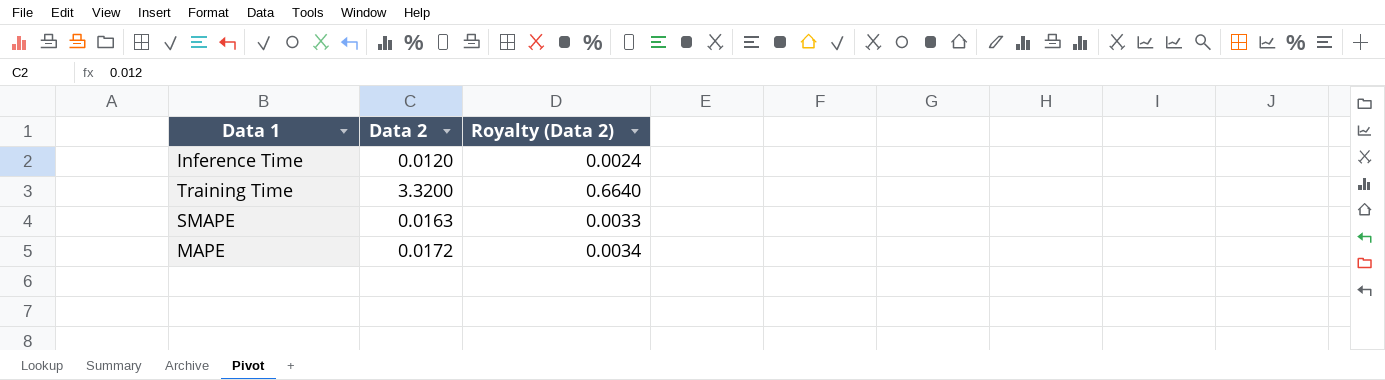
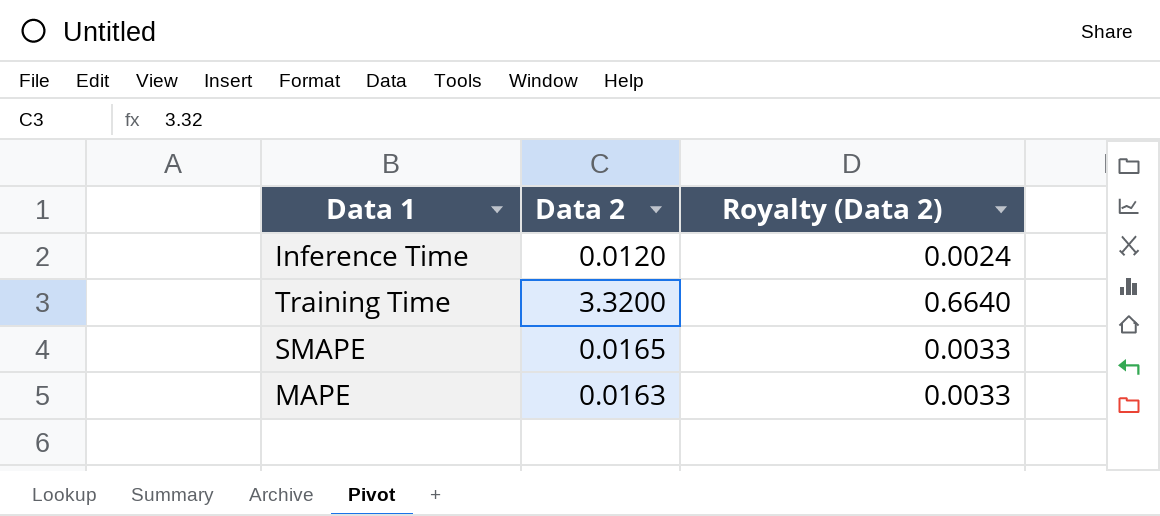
SMAPE | Data 2: 0.0163 -> 0.0165
MAPE | Data 2: 0.0172 -> 0.0163
MAPE | Royalty (Data 2): 0.0034 -> 0.0033

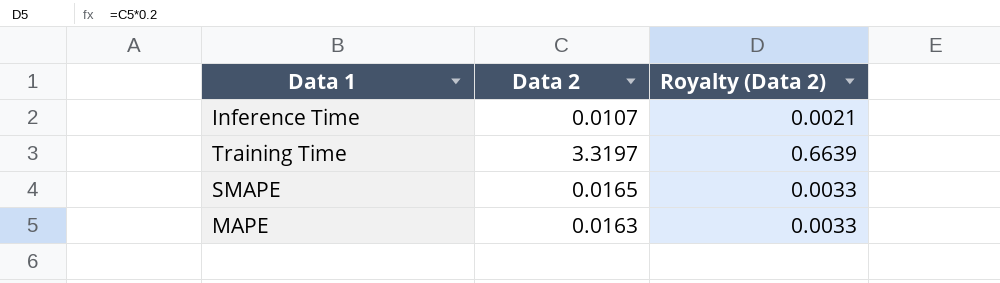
Inference Time | Data 2: 0.0120 -> 0.0107
Inference Time | Royalty (Data 2): 0.0024 -> 0.0021
Training Time | Data 2: 3.3200 -> 3.3197
Training Time | Royalty (Data 2): 0.6640 -> 0.6639

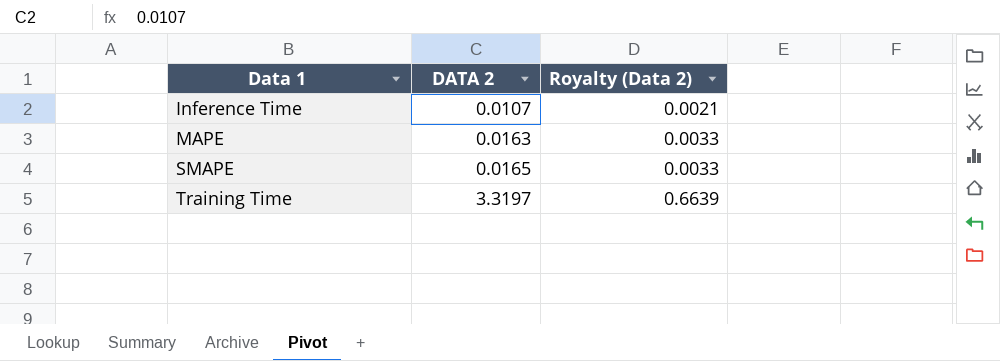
row order: none -> Data 1 ascending
column name: Data 2 -> DATA 2

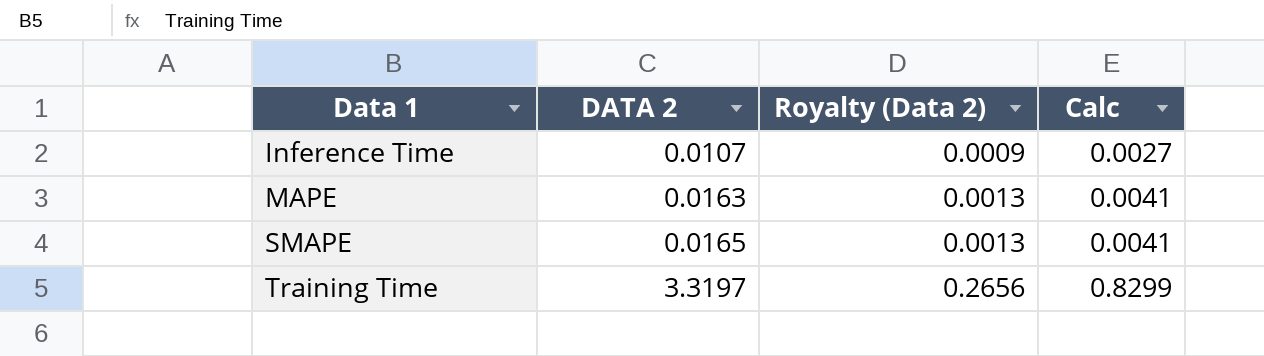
column Royalty (Data 2) | formula: [DATA 2] * 0.2 -> [DATA 2] * 0.08
column Calc | formula: none -> [DATA 2] * 0.25

